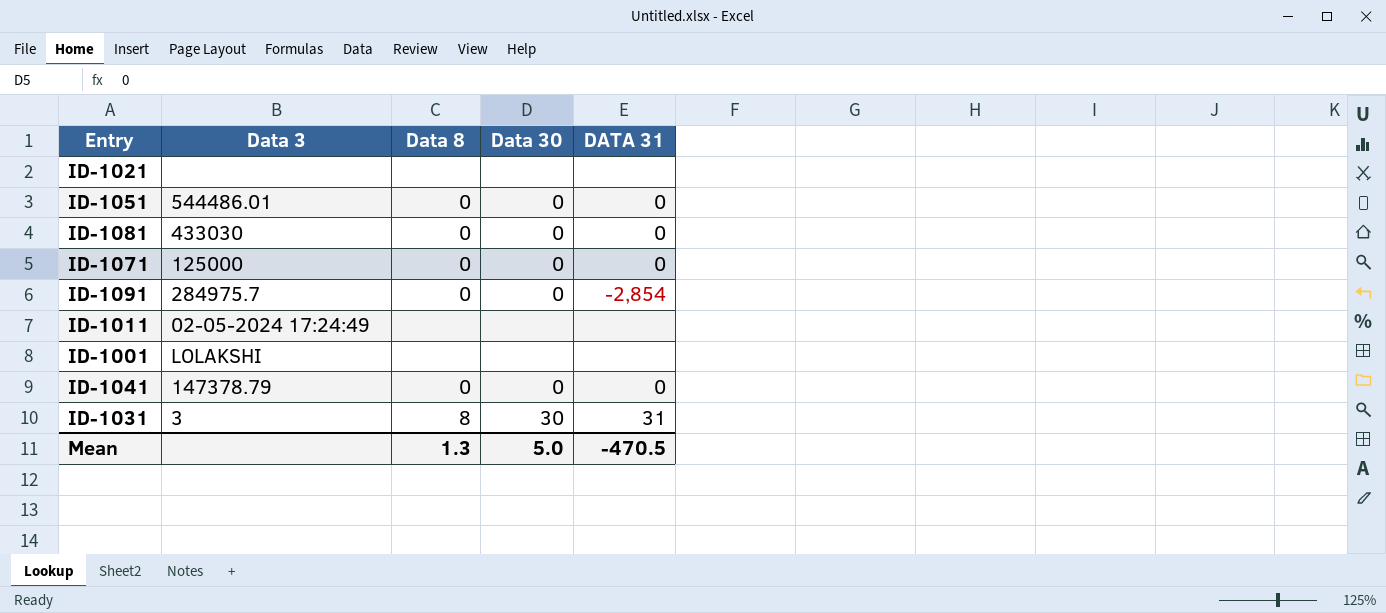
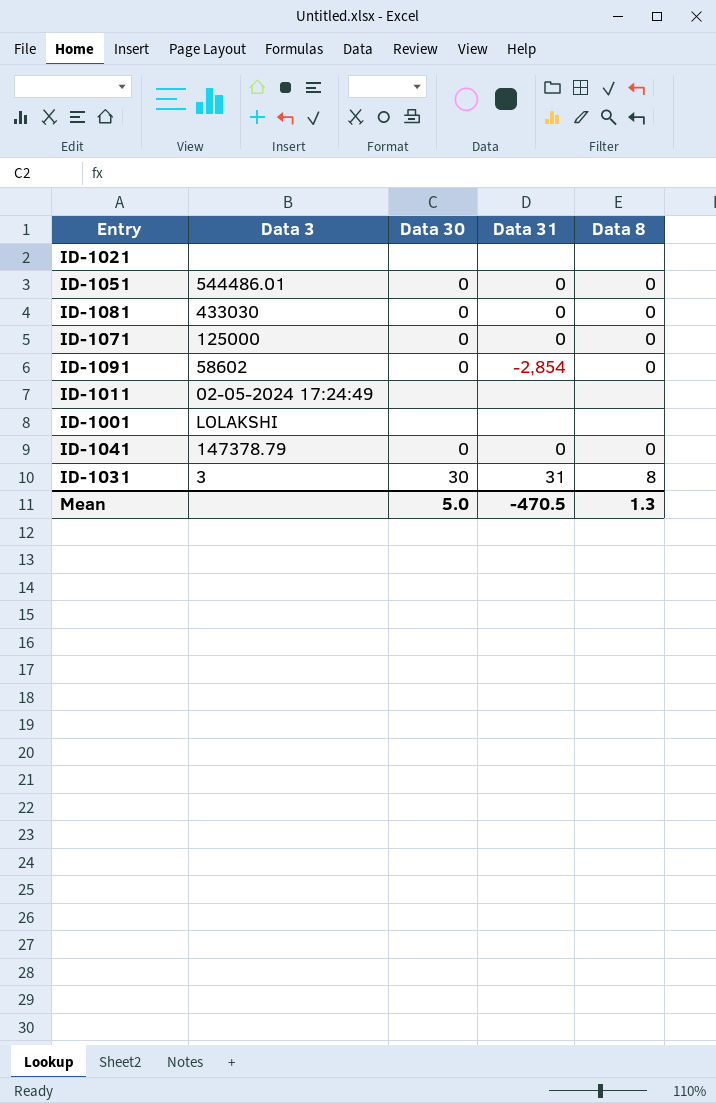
column name: DATA 31 -> Data 31
column Data 8 | position: 3 -> 5
ID-1091 | Data 3: 284975.7 -> 58602

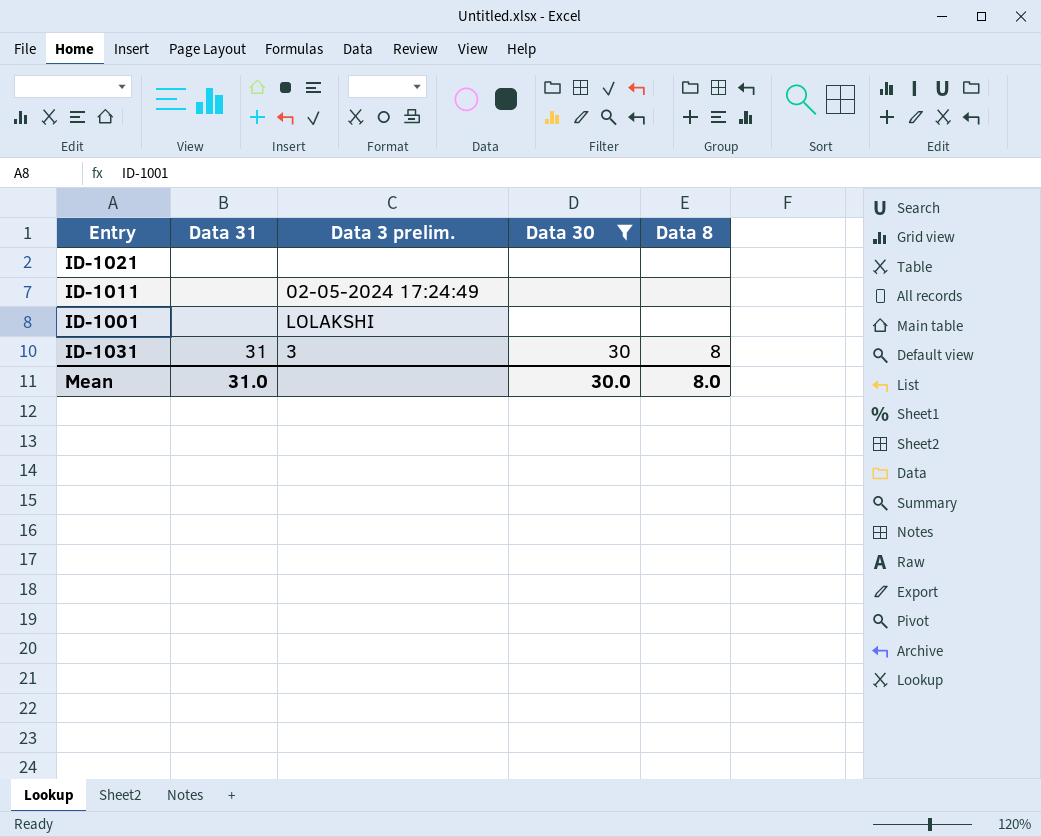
filter: none -> Data 30 != 0
column Data 31 | position: 4 -> 2
column name: Data 3 -> Data 3 prelim.
Mean | Data 31: -470.5 -> 31.0
Mean | Data 30: 5.0 -> 30.0
Mean | Data 8: 1.3 -> 8.0

